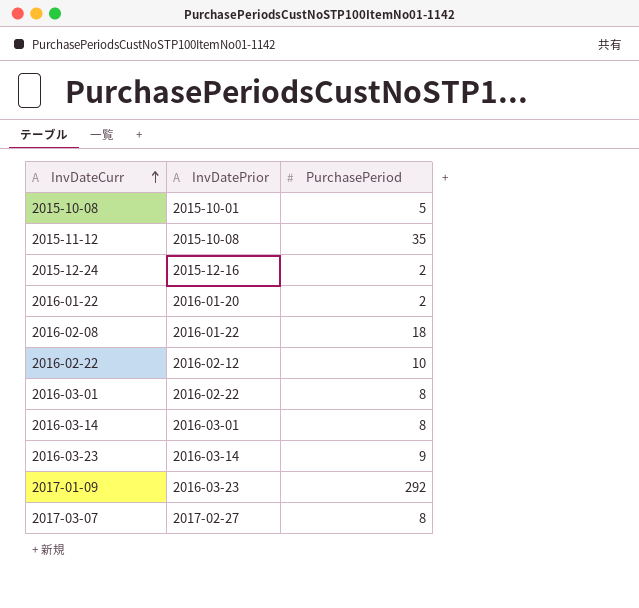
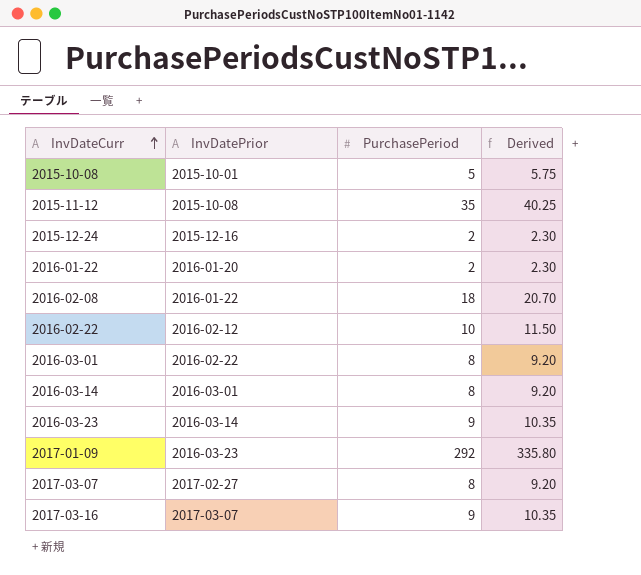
column Derived | formula: none -> [PurchasePeriod] * 1.15
row 2017-03-16: none -> 2017-03-07 | 9 | 10.35

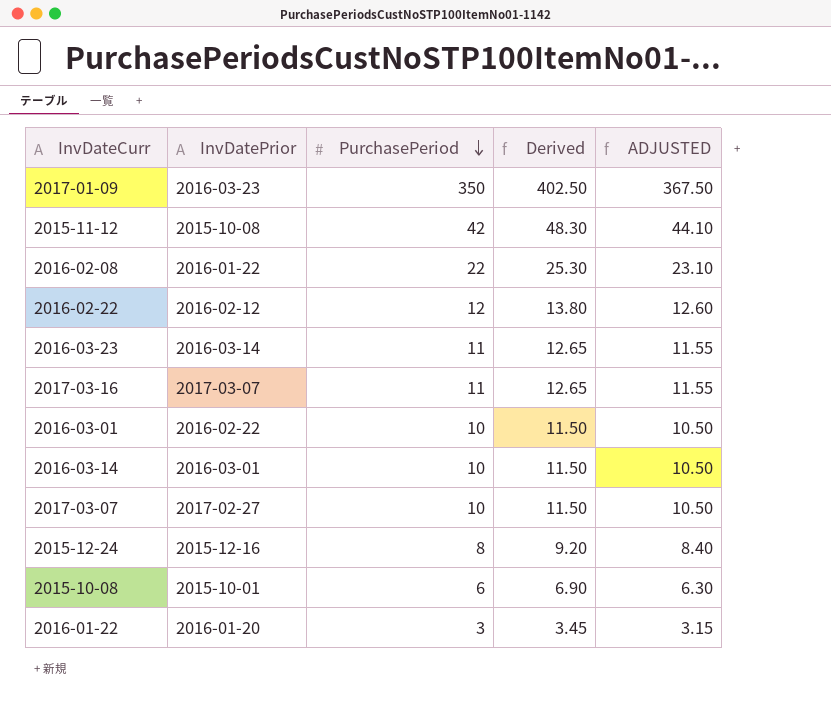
row order: InvDateCurr ascending -> PurchasePeriod descending
column ADJUSTED | formula: none -> [PurchasePeriod] * 1.05
2017-01-09 | PurchasePeriod: 292 -> 350
2017-01-09 | Derived: 335.80 -> 402.50
2015-11-12 | PurchasePeriod: 35 -> 42
2015-11-12 | Derived: 40.25 -> 48.30
2016-02-08 | PurchasePeriod: 18 -> 22
2016-02-08 | Derived: 20.70 -> 25.30
2016-02-22 | PurchasePeriod: 10 -> 12
2016-02-22 | Derived: 11.50 -> 13.80
2016-03-23 | PurchasePeriod: 9 -> 11
2016-03-23 | Derived: 10.35 -> 12.65
2017-03-16 | PurchasePeriod: 9 -> 11
2017-03-16 | Derived: 10.35 -> 12.65
2016-03-01 | PurchasePeriod: 8 -> 10
2016-03-01 | Derived: 9.20 -> 11.50
2016-03-14 | PurchasePeriod: 8 -> 10
2016-03-14 | Derived: 9.20 -> 11.50
2017-03-07 | PurchasePeriod: 8 -> 10
2017-03-07 | Derived: 9.20 -> 11.50
2015-12-24 | PurchasePeriod: 2 -> 8
2015-12-24 | Derived: 2.30 -> 9.20
2015-10-08 | PurchasePeriod: 5 -> 6
2015-10-08 | Derived: 5.75 -> 6.90
2016-01-22 | PurchasePeriod: 2 -> 3
2016-01-22 | Derived: 2.30 -> 3.45

